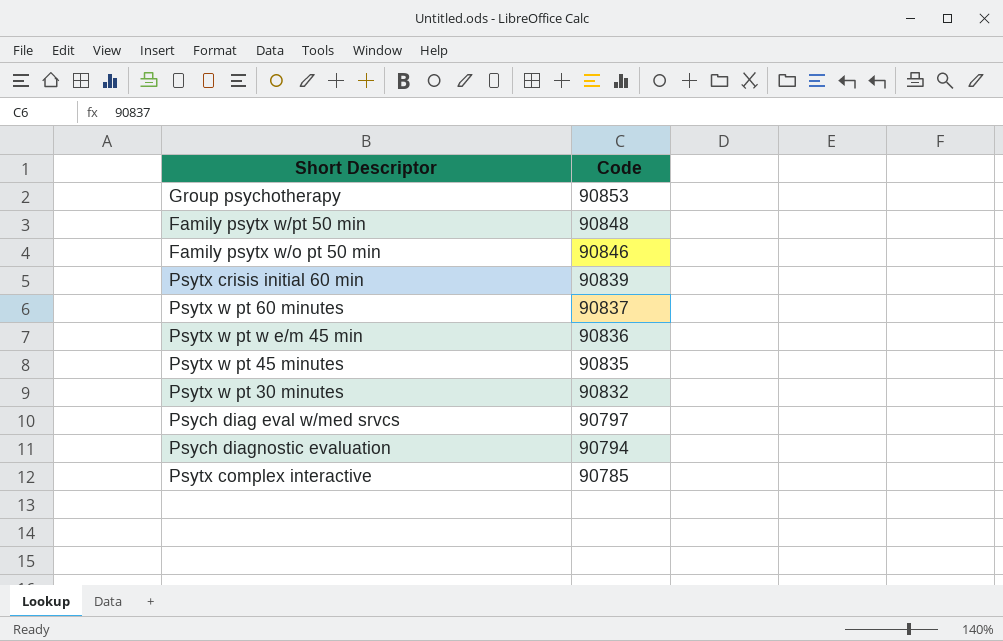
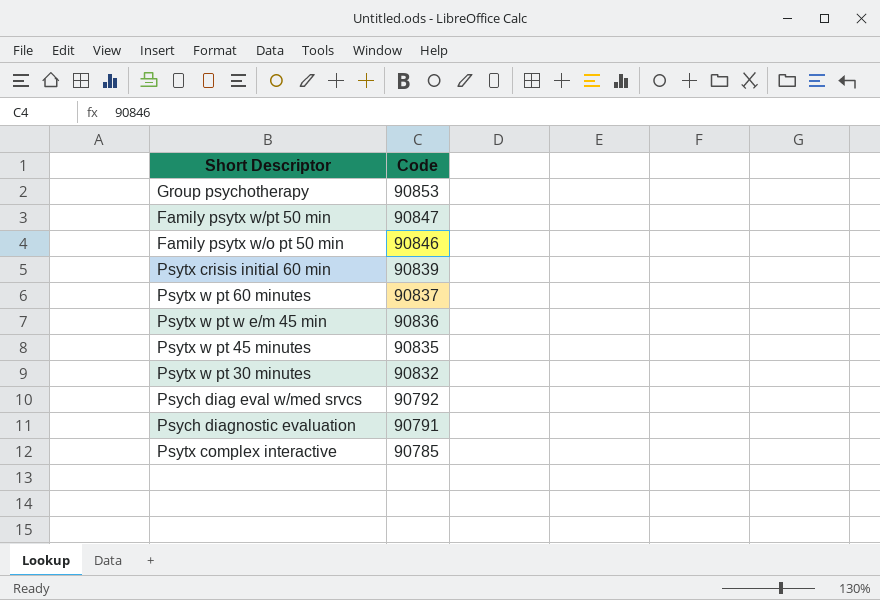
Family psytx w/pt 50 min | Code: 90848 -> 90847
Psych diag eval w/med srvcs | Code: 90797 -> 90792
Psych diagnostic evaluation | Code: 90794 -> 90791

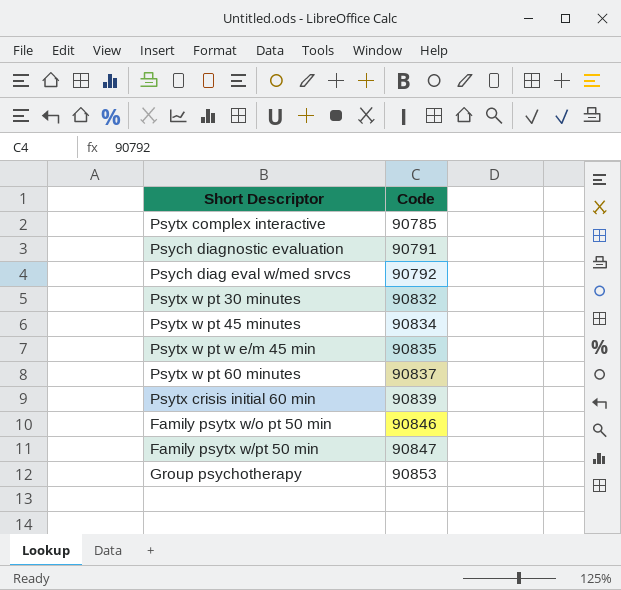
row order: Code descending -> Code ascending
Psytx w pt 45 minutes | Code: 90835 -> 90834
Psytx w pt w e/m 45 min | Code: 90836 -> 90835

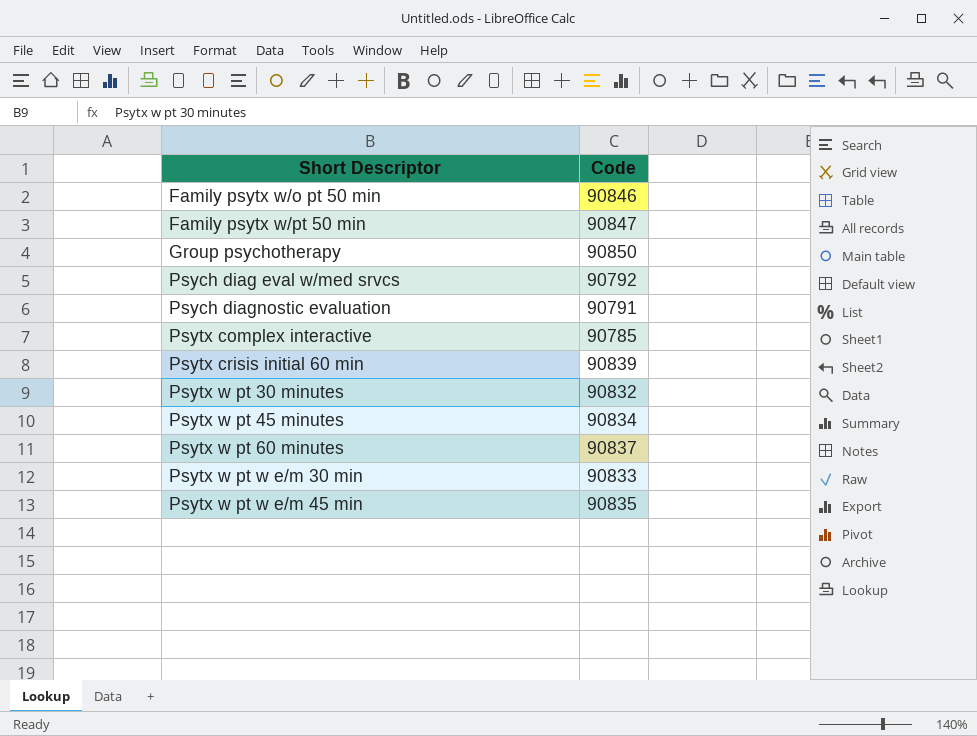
row order: Code ascending -> Short Descriptor ascending
Group psychotherapy | Code: 90853 -> 90850
row Psytx w pt w e/m 30 min: none -> 90833

